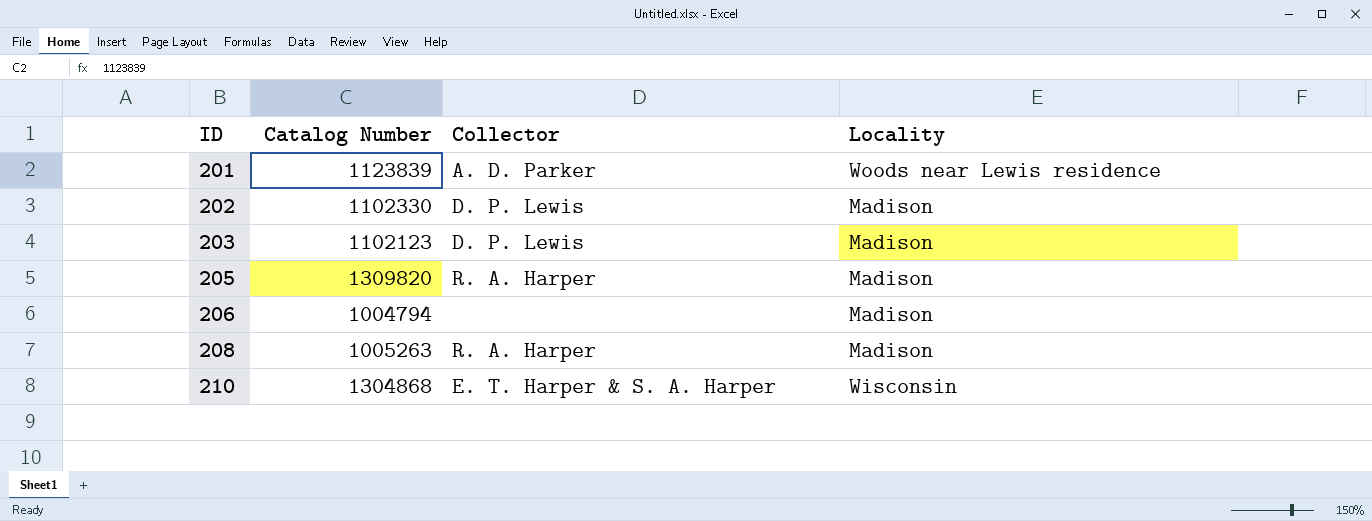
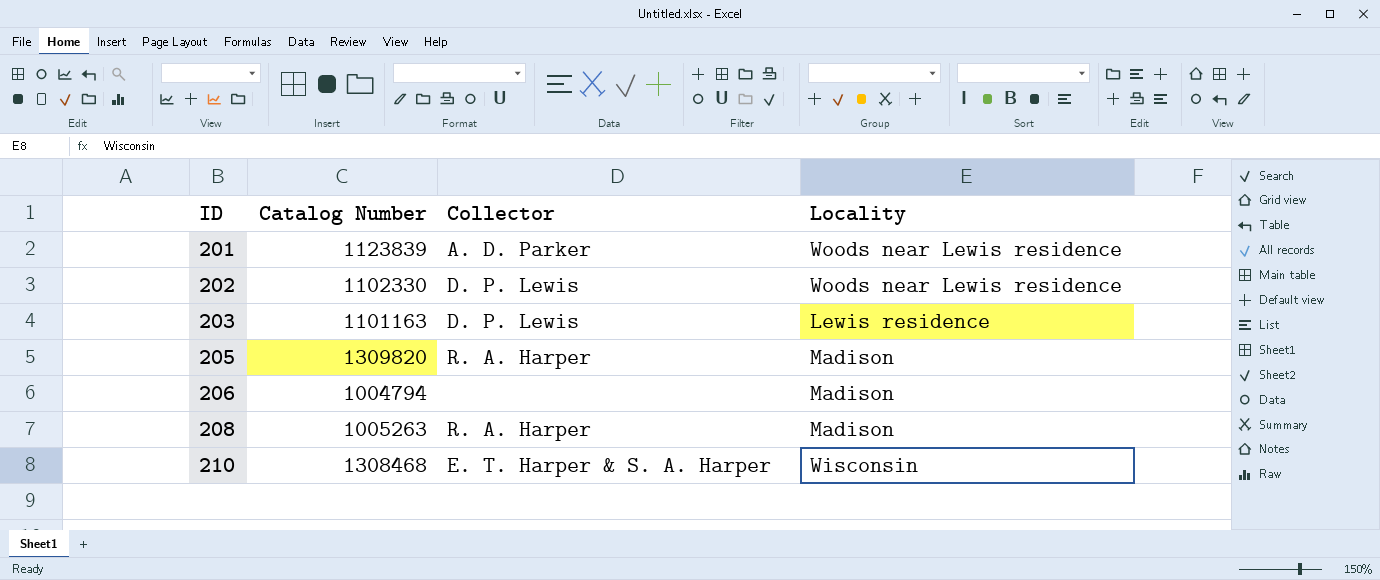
202 | Locality: Madison -> Woods near Lewis residence
203 | Catalog Number: 1102123 -> 1101163
203 | Locality: Madison -> Lewis residence
210 | Catalog Number: 1304868 -> 1308468

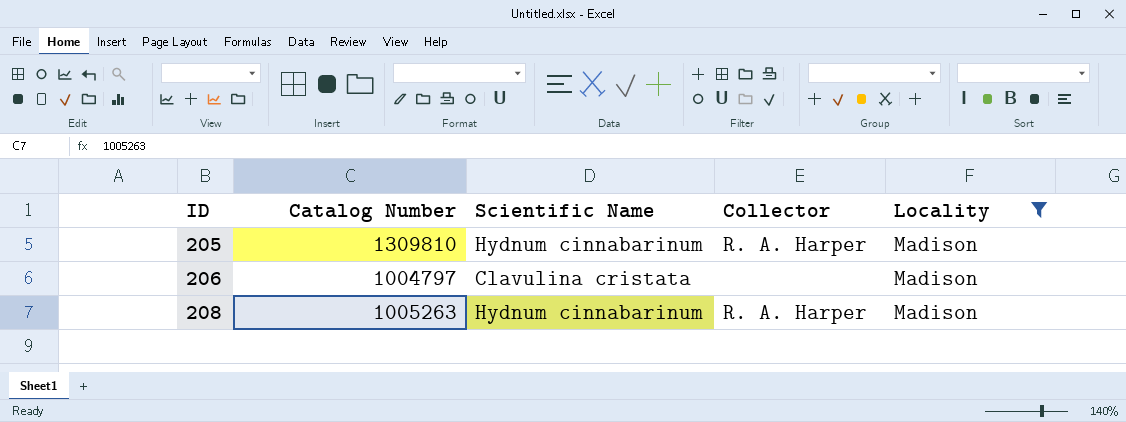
filter: none -> Locality = Madison
column Scientific Name | position: none -> 3
205 | Catalog Number: 1309820 -> 1309810
206 | Catalog Number: 1004794 -> 1004797

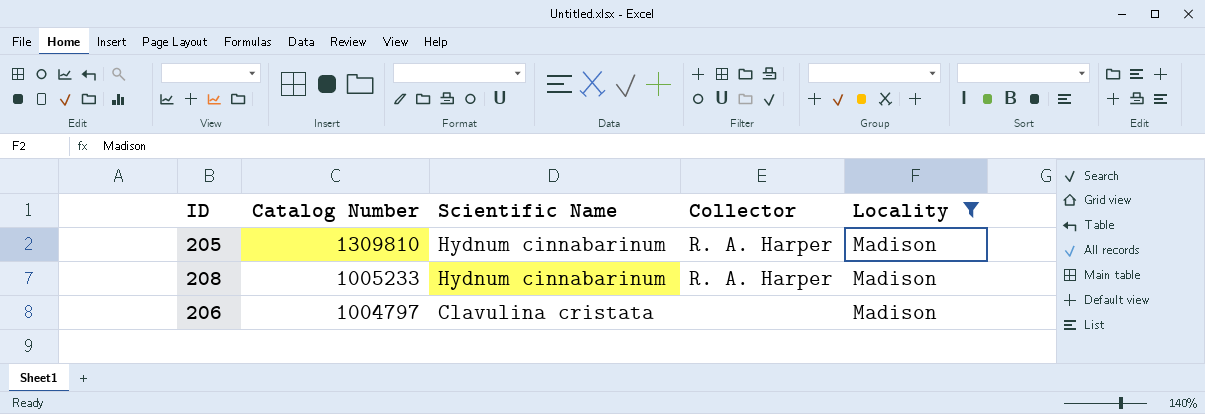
row order: ID ascending -> Catalog Number descending
208 | Catalog Number: 1005263 -> 1005233

